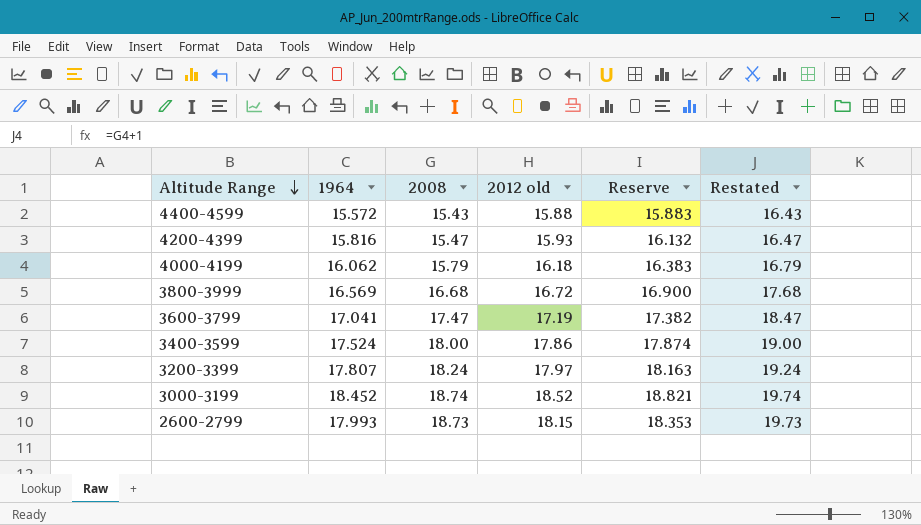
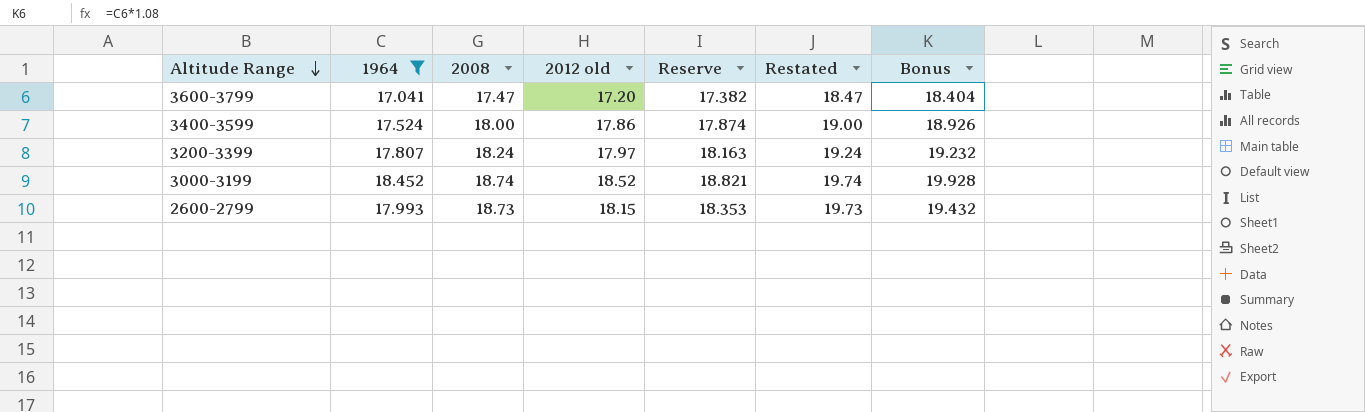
filter: none -> 1964 >= 17.041
column Bonus | formula: none -> [1964] * 1.08
3600-3799 | 2012 old: 17.19 -> 17.20

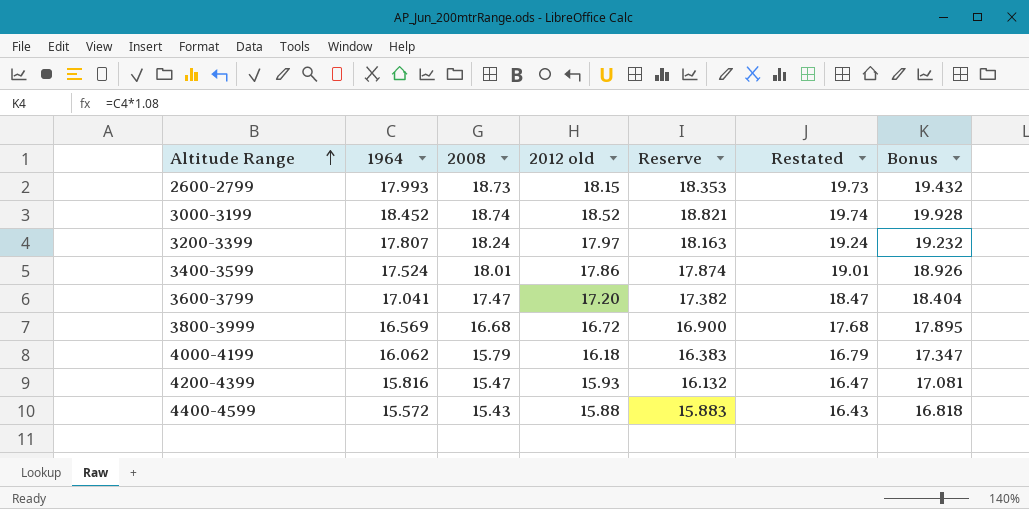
filter: 1964 >= 17.041 -> none
row order: Altitude Range descending -> Altitude Range ascending
3400-3599 | 2008: 18.00 -> 18.01
3400-3599 | Restated: 19.00 -> 19.01

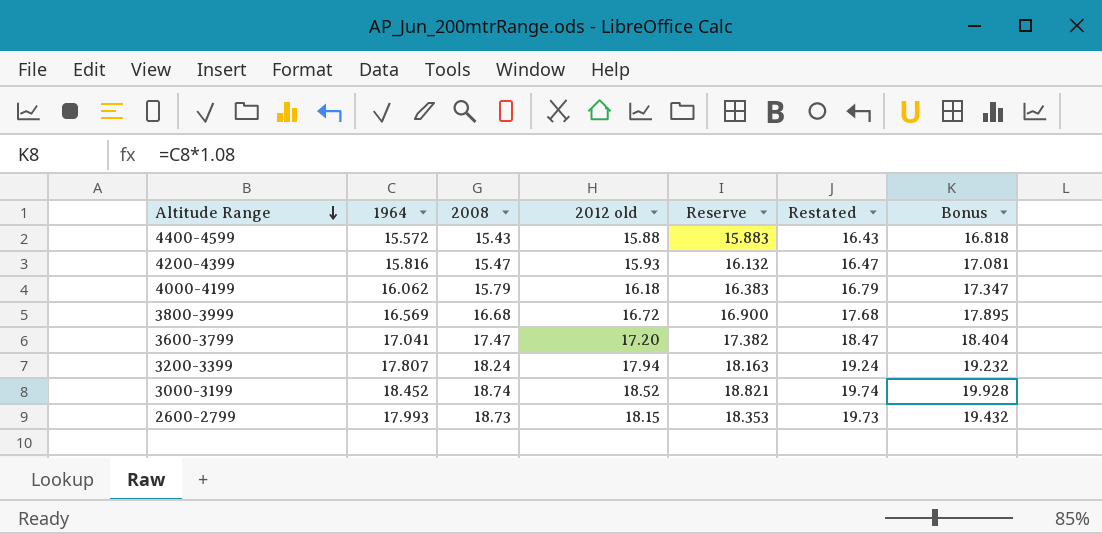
row order: Altitude Range ascending -> Altitude Range descending
row 3400-3599: 17.524 | 18.01 | 17.86 | 17.874 | 19.01 | 18.926 -> none
3200-3399 | 2012 old: 17.97 -> 17.94

